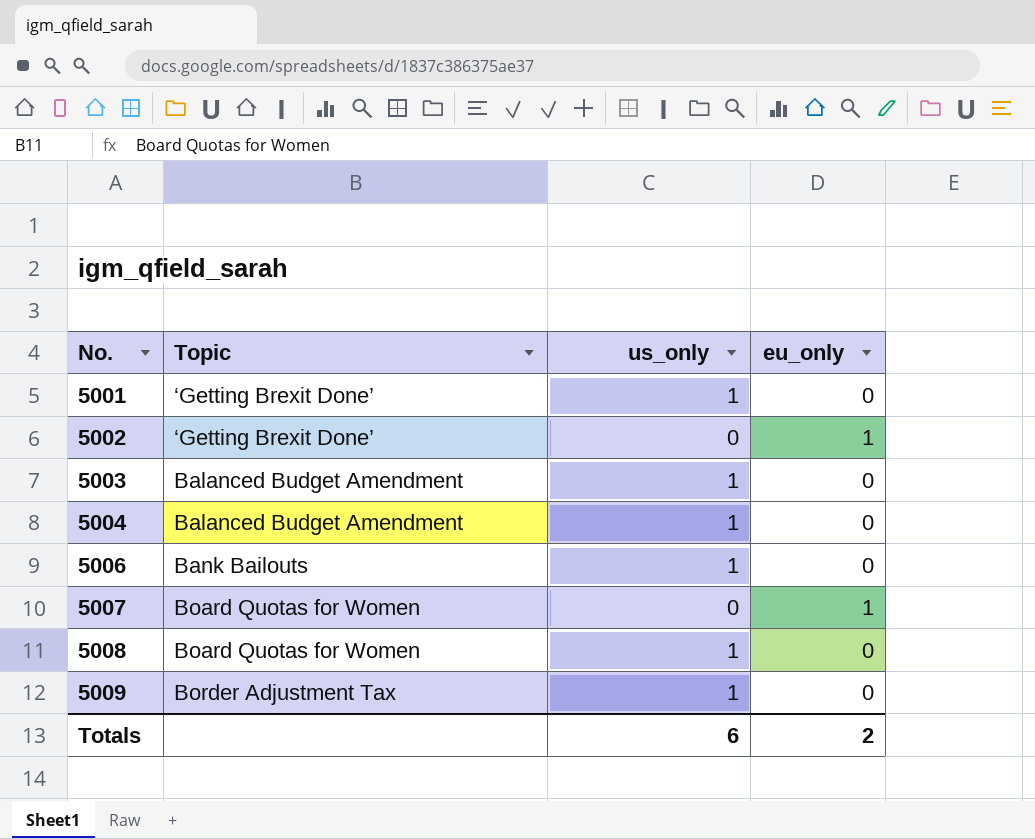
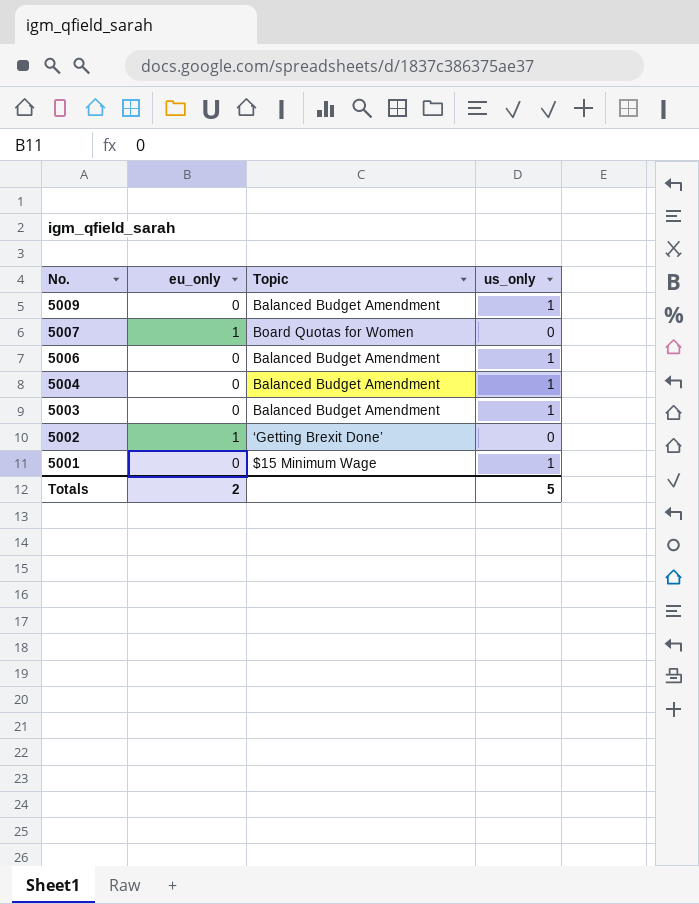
row order: No. ascending -> No. descending
column eu_only | position: 4 -> 2
row 5008: Board Quotas for Women | 1 | 0 -> none
5009 | Topic: Border Adjustment Tax -> Balanced Budget Amendment
5006 | Topic: Bank Bailouts -> Balanced Budget Amendment
5001 | Topic: ‘Getting Brexit Done’ -> $15 Minimum Wage
Totals | us_only: 6 -> 5

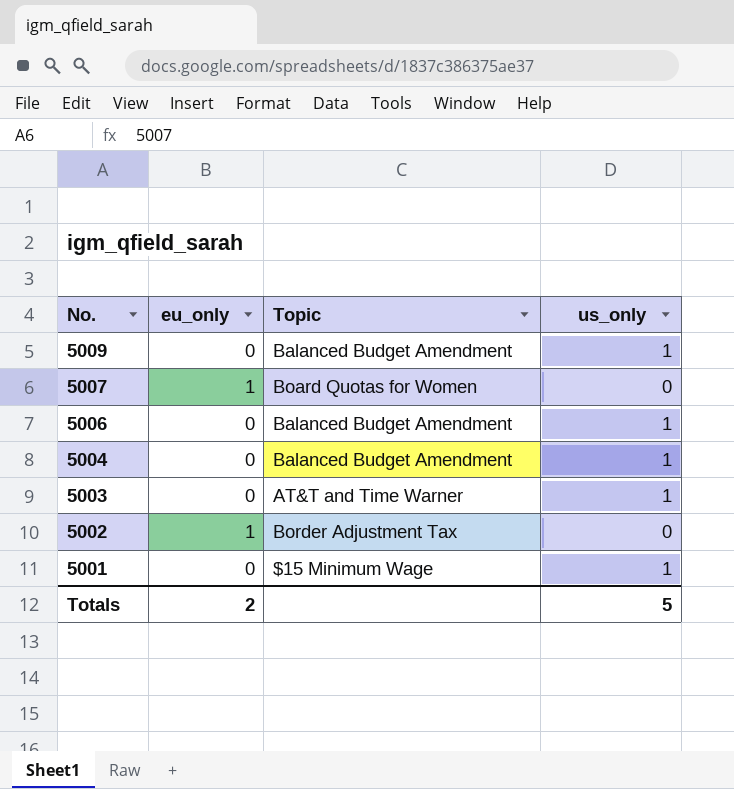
5003 | Topic: Balanced Budget Amendment -> AT&T and Time Warner
5002 | Topic: ‘Getting Brexit Done’ -> Border Adjustment Tax

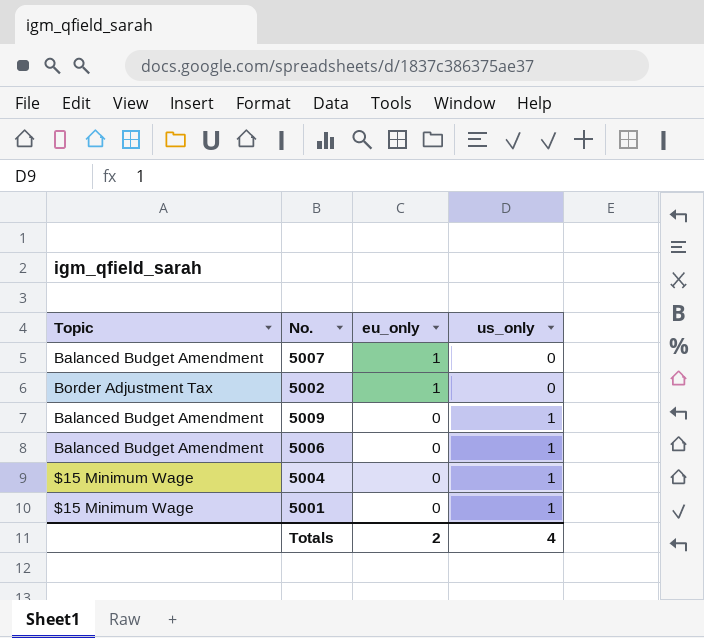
row order: No. descending -> eu_only descending
column Topic | position: 3 -> 1
row 5003: 0 | AT&T and Time Warner | 1 -> none
5007 | Topic: Board Quotas for Women -> Balanced Budget Amendment
5004 | Topic: Balanced Budget Amendment -> $15 Minimum Wage
Totals | us_only: 5 -> 4

